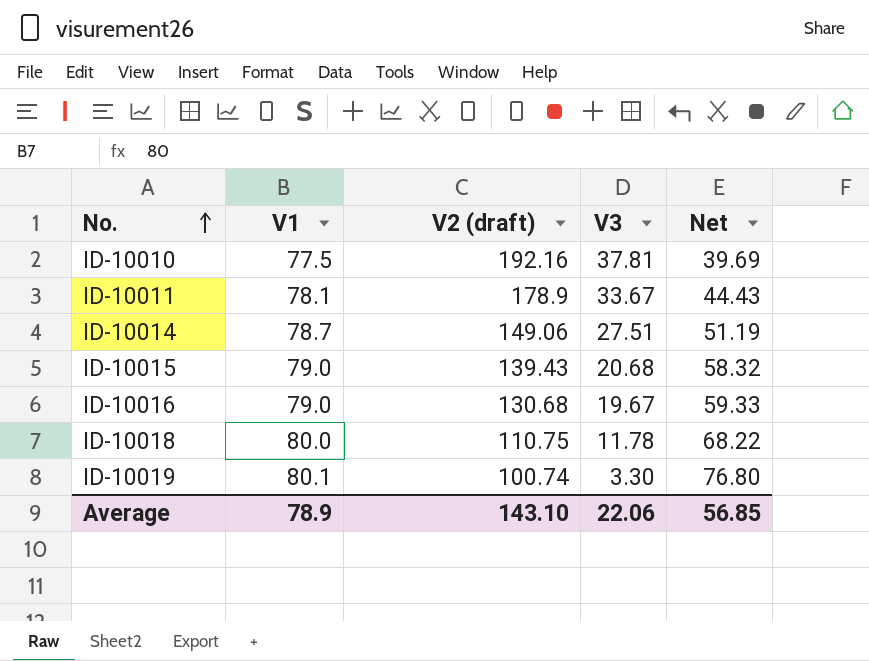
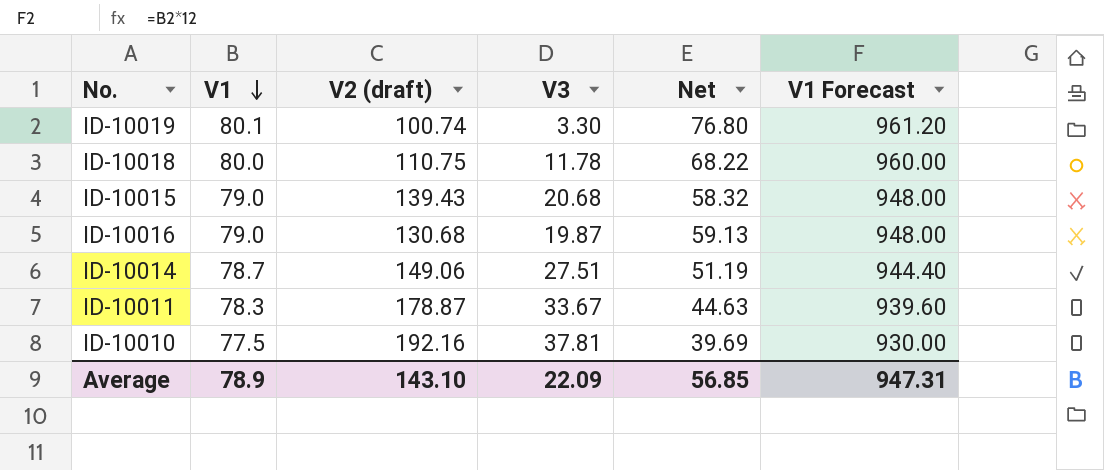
row order: No. ascending -> V1 descending
column V1 Forecast | formula: none -> [V1] * 12
ID-10016 | V3: 19.67 -> 19.87
ID-10016 | Net: 59.33 -> 59.13
ID-10011 | V1: 78.1 -> 78.3
ID-10011 | V2 (draft): 178.9 -> 178.87
ID-10011 | Net: 44.43 -> 44.63
Average | V3: 22.06 -> 22.09

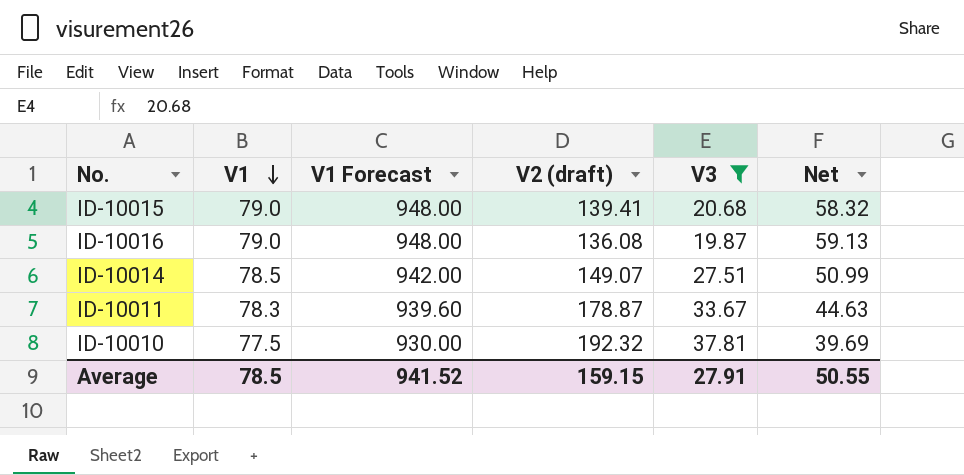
filter: none -> V3 >= 19.87
column V1 Forecast | position: 6 -> 3
ID-10015 | V2 (draft): 139.43 -> 139.41
ID-10016 | V2 (draft): 130.68 -> 136.08
ID-10014 | V1: 78.7 -> 78.5
ID-10014 | V1 Forecast: 944.40 -> 942.00
ID-10014 | V2 (draft): 149.06 -> 149.07
ID-10014 | Net: 51.19 -> 50.99
ID-10010 | V2 (draft): 192.16 -> 192.32
Average | V1: 78.9 -> 78.5
Average | V1 Forecast: 947.31 -> 941.52
Average | V2 (draft): 143.10 -> 159.15
Average | V3: 22.09 -> 27.91
Average | Net: 56.85 -> 50.55

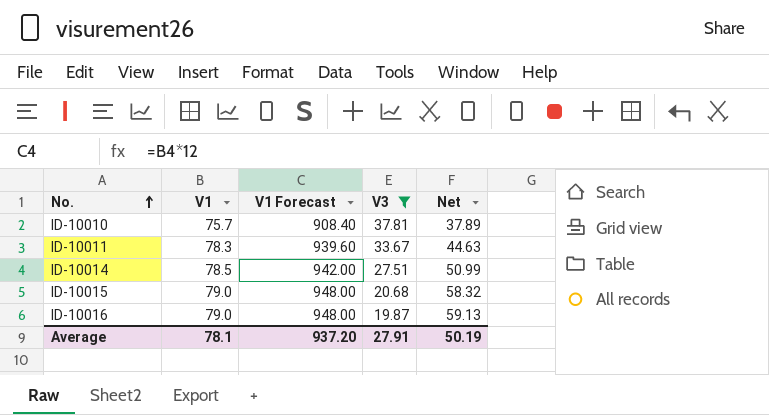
row order: V1 descending -> No. ascending
column V2 (draft) | position: 4 -> none
ID-10010 | V1: 77.5 -> 75.7
ID-10010 | V1 Forecast: 930.00 -> 908.40
ID-10010 | Net: 39.69 -> 37.89
Average | V1: 78.5 -> 78.1
Average | V1 Forecast: 941.52 -> 937.20
Average | Net: 50.55 -> 50.19

